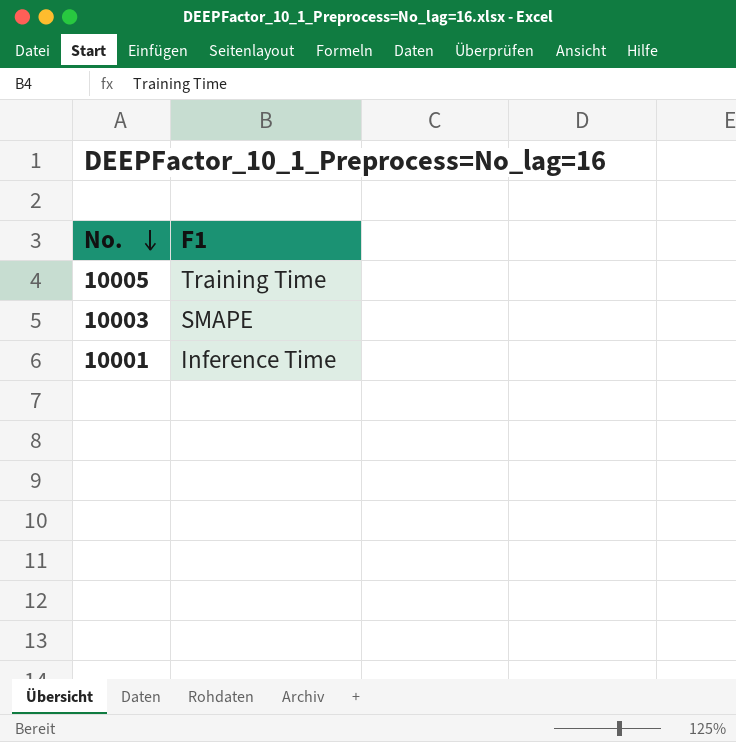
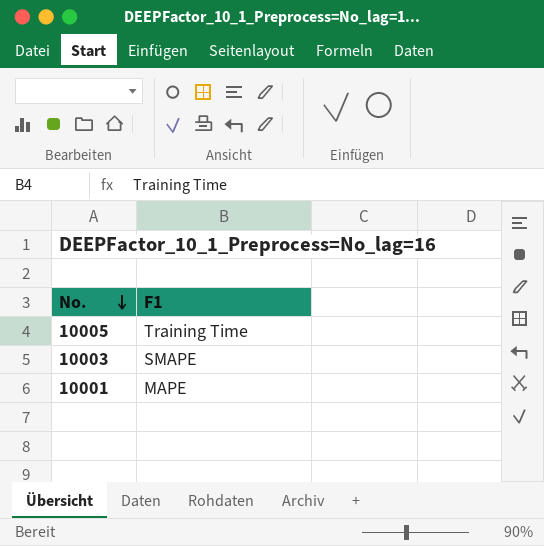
10001 | F1: Inference Time -> MAPE

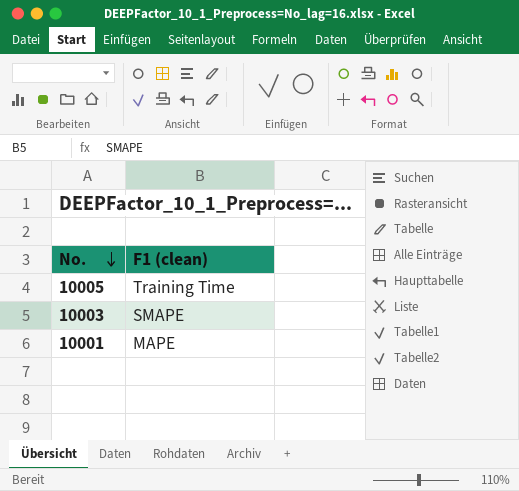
column name: F1 -> F1 (clean)

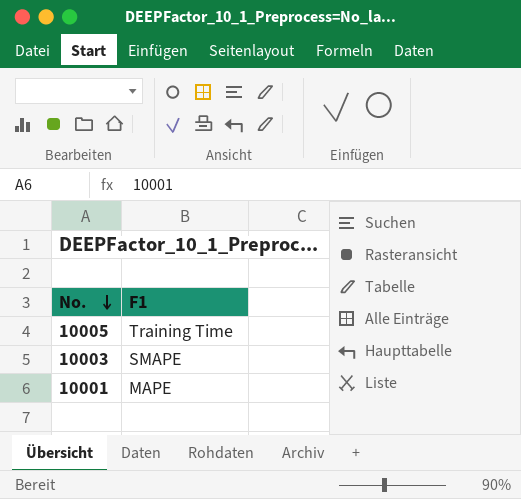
column name: F1 (clean) -> F1

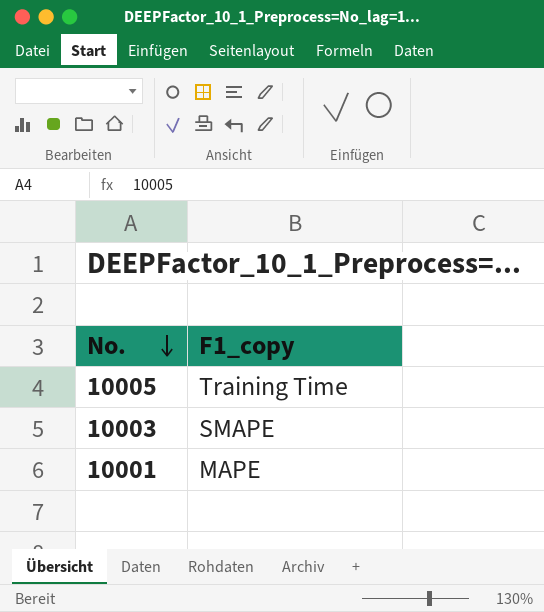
column name: F1 -> F1_copy

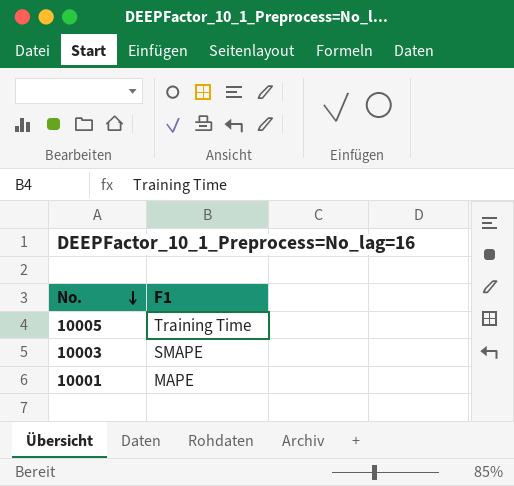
column name: F1_copy -> F1

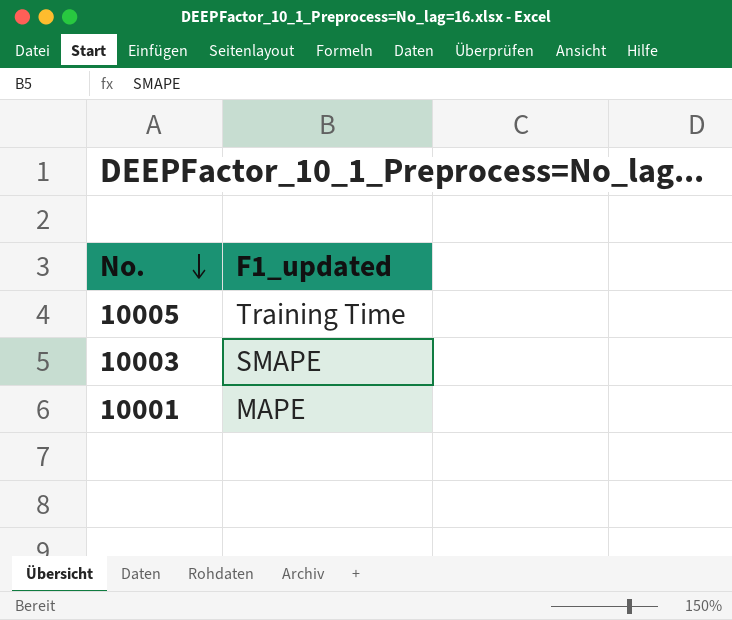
column name: F1 -> F1_updated

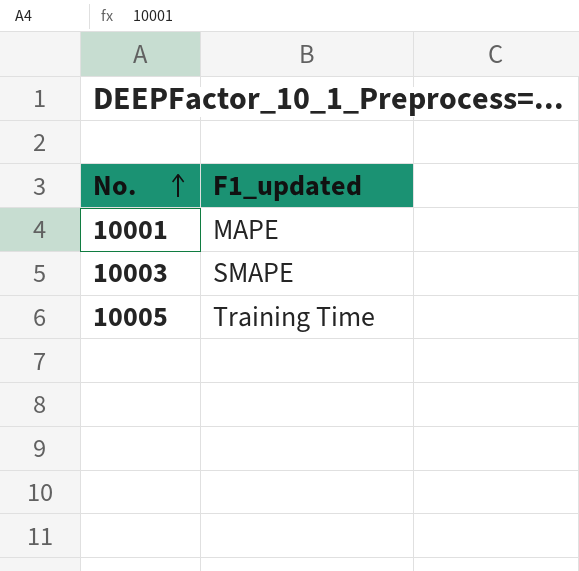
row order: No. descending -> No. ascending

